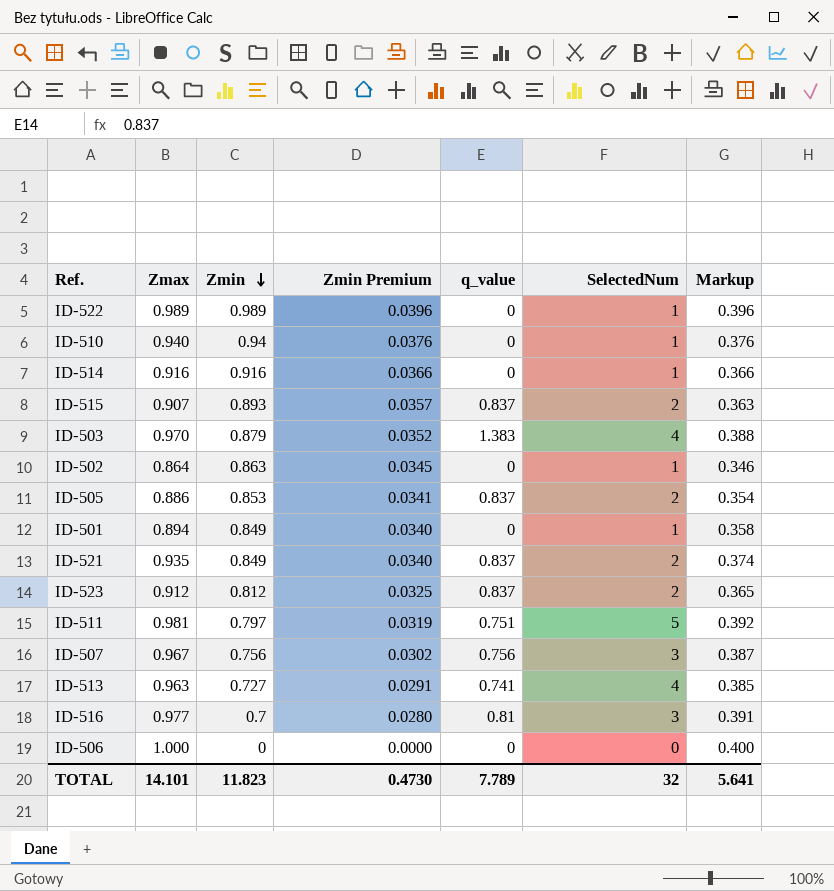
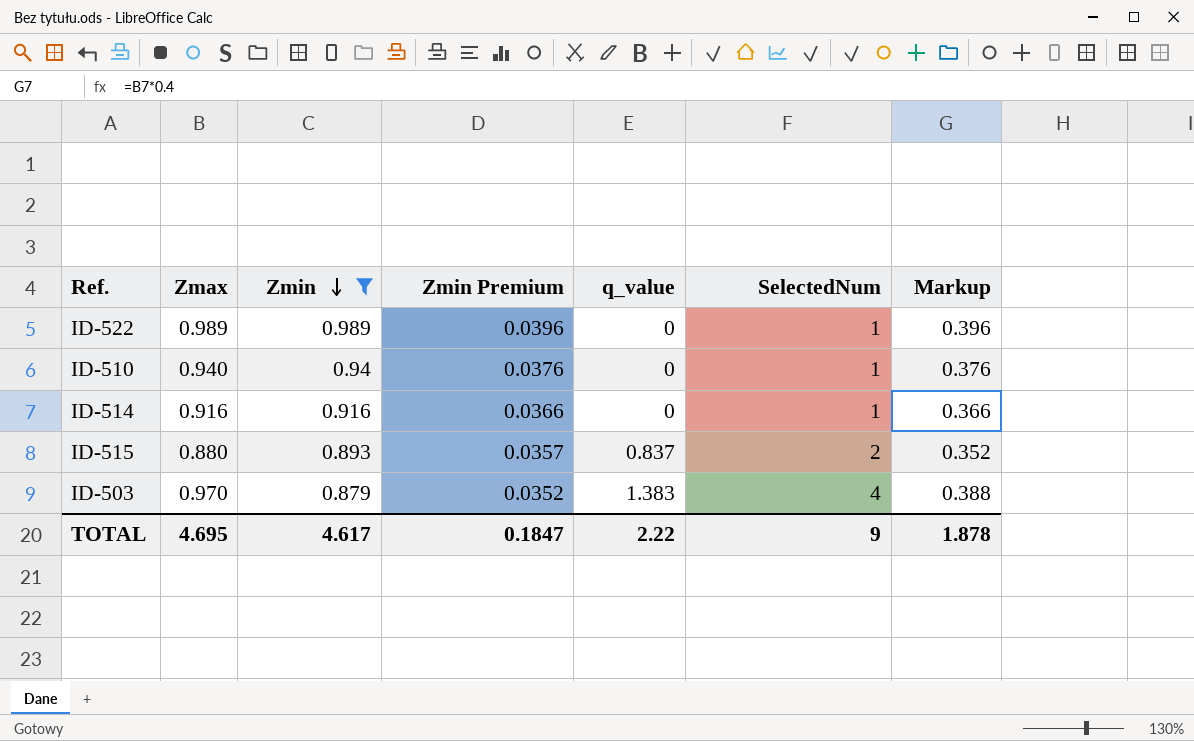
filter: none -> Zmin >= 0.879
ID-515 | Zmax: 0.907 -> 0.880
ID-515 | Markup: 0.363 -> 0.352
TOTAL | Zmax: 14.101 -> 4.695
TOTAL | Zmin: 11.823 -> 4.617
TOTAL | Zmin Premium: 0.4730 -> 0.1847
TOTAL | q_value: 7.789 -> 2.22
TOTAL | SelectedNum: 32 -> 9
TOTAL | Markup: 5.641 -> 1.878

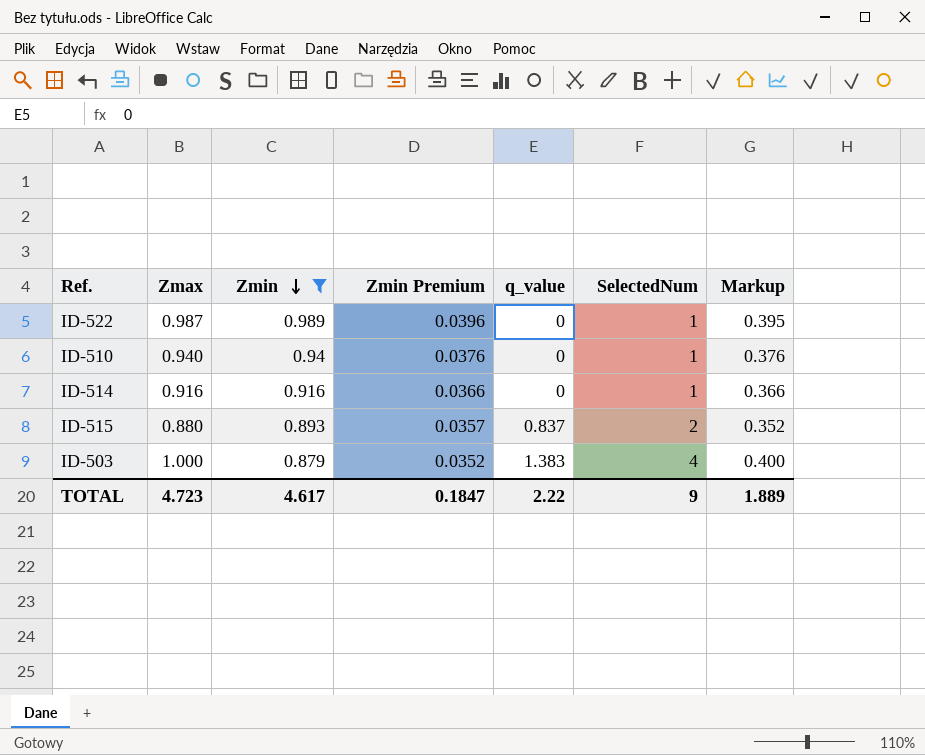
ID-522 | Zmax: 0.989 -> 0.987
ID-522 | Markup: 0.396 -> 0.395
ID-503 | Zmax: 0.970 -> 1.000
ID-503 | Markup: 0.388 -> 0.400
TOTAL | Zmax: 4.695 -> 4.723
TOTAL | Markup: 1.878 -> 1.889

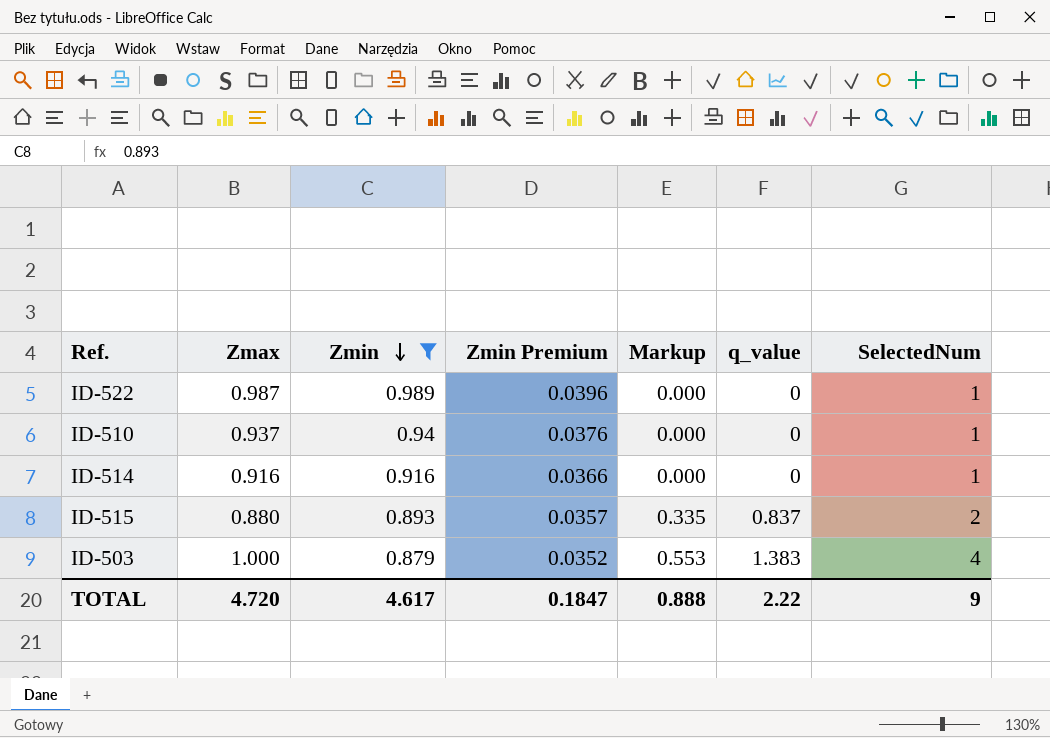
column Markup | formula: [Zmax] * 0.4 -> [q_value] * 0.4
column Markup | position: 7 -> 5
ID-510 | Zmax: 0.940 -> 0.937
TOTAL | Zmax: 4.723 -> 4.720
TOTAL | Markup: 1.889 -> 0.888

